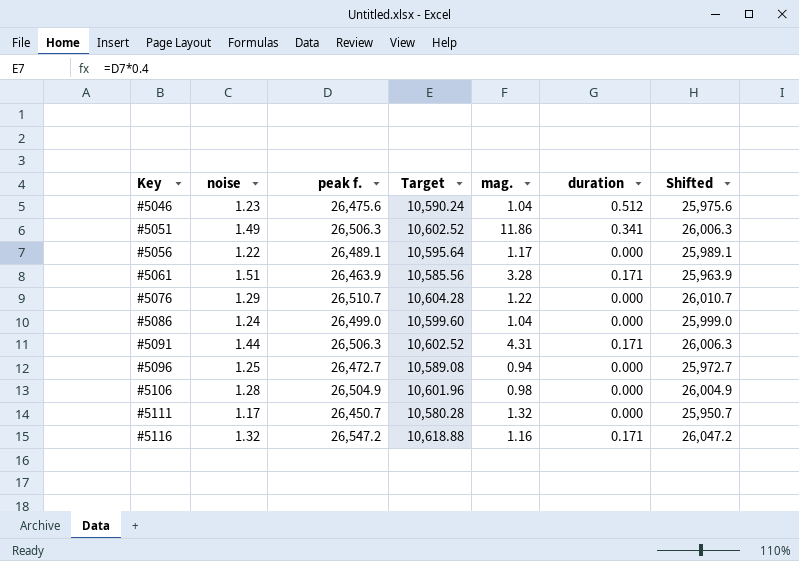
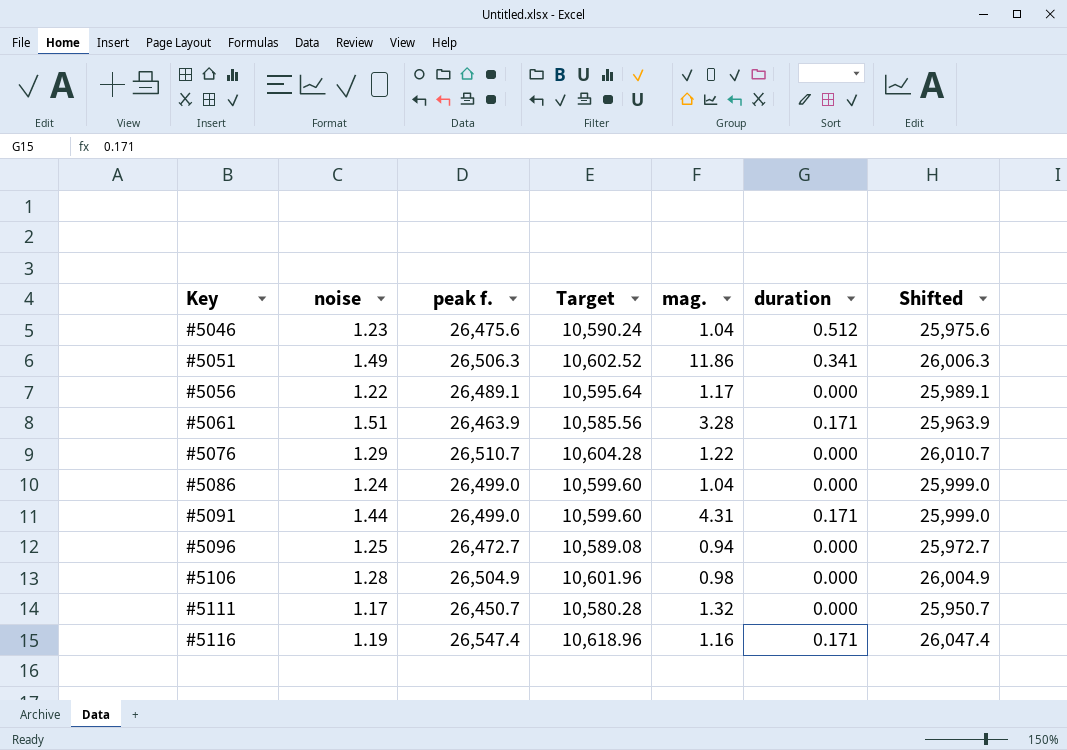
#5091 | peak f.: 26,506.3 -> 26,499.0
#5091 | Target: 10,602.52 -> 10,599.60
#5091 | Shifted: 26,006.3 -> 25,999.0
#5116 | noise: 1.32 -> 1.19
#5116 | peak f.: 26,547.2 -> 26,547.4
#5116 | Target: 10,618.88 -> 10,618.96
#5116 | Shifted: 26,047.2 -> 26,047.4

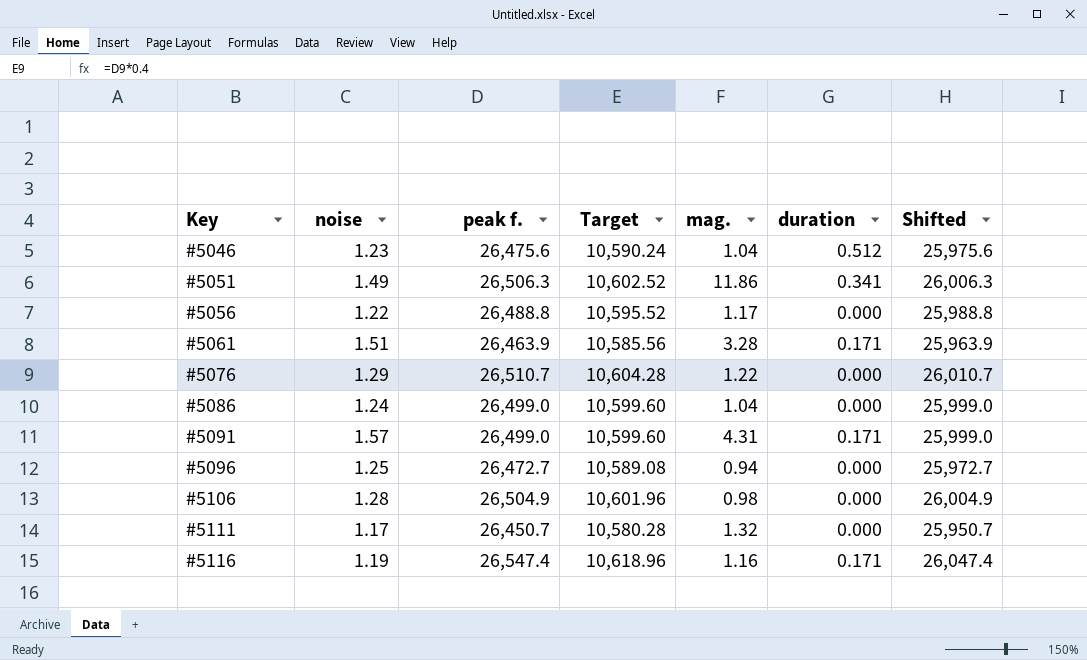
#5056 | peak f.: 26,489.1 -> 26,488.8
#5056 | Target: 10,595.64 -> 10,595.52
#5056 | Shifted: 25,989.1 -> 25,988.8
#5091 | noise: 1.44 -> 1.57

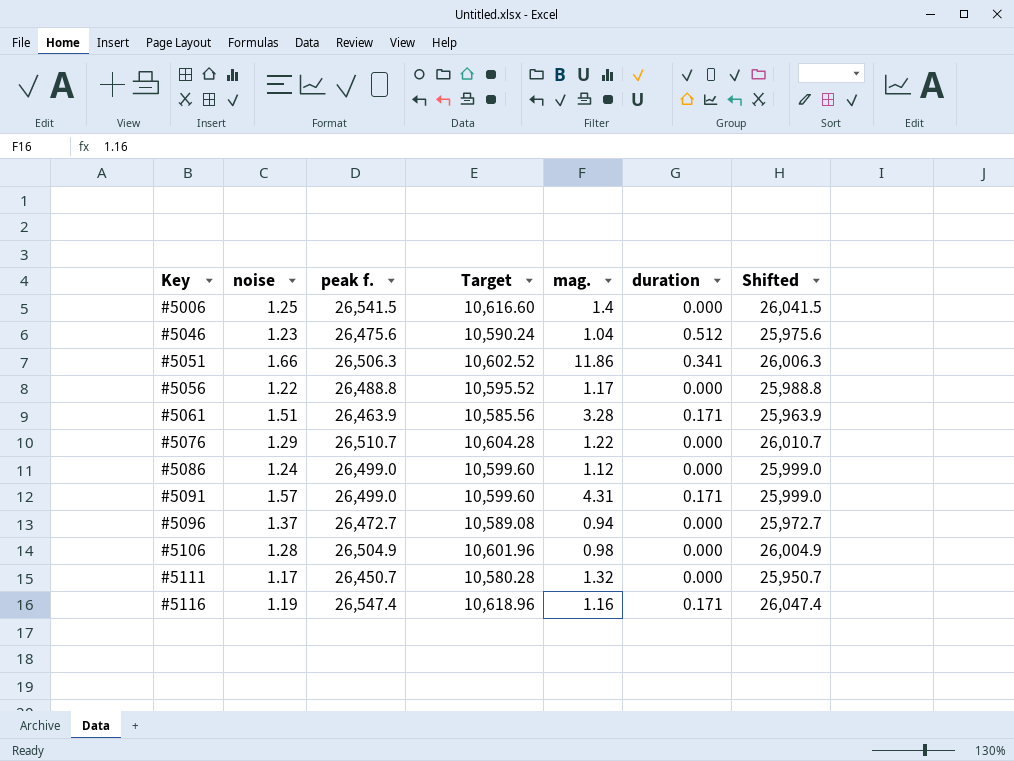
row #5006: none -> 1.25 | 26,541.5 | 10,616.60 | 1.4 | 0.000 | 26,041.5
#5051 | noise: 1.49 -> 1.66
#5086 | mag.: 1.04 -> 1.12
#5096 | noise: 1.25 -> 1.37

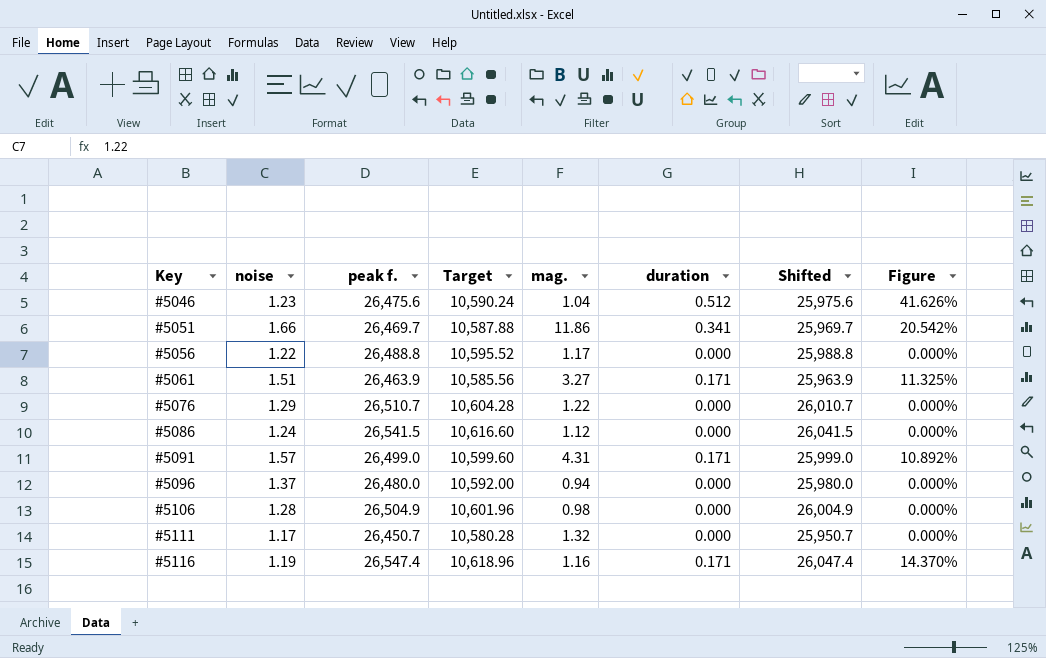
column Figure | formula: none -> [duration] / [noise]
row #5006: 1.25 | 26,541.5 | 10,616.60 | 1.4 | 0.000 | 26,041.5 -> none
#5051 | peak f.: 26,506.3 -> 26,469.7
#5051 | Target: 10,602.52 -> 10,587.88
#5051 | Shifted: 26,006.3 -> 25,969.7
#5061 | mag.: 3.28 -> 3.27
#5086 | peak f.: 26,499.0 -> 26,541.5
#5086 | Target: 10,599.60 -> 10,616.60
#5086 | Shifted: 25,999.0 -> 26,041.5
#5096 | peak f.: 26,472.7 -> 26,480.0
#5096 | Target: 10,589.08 -> 10,592.00
#5096 | Shifted: 25,972.7 -> 25,980.0

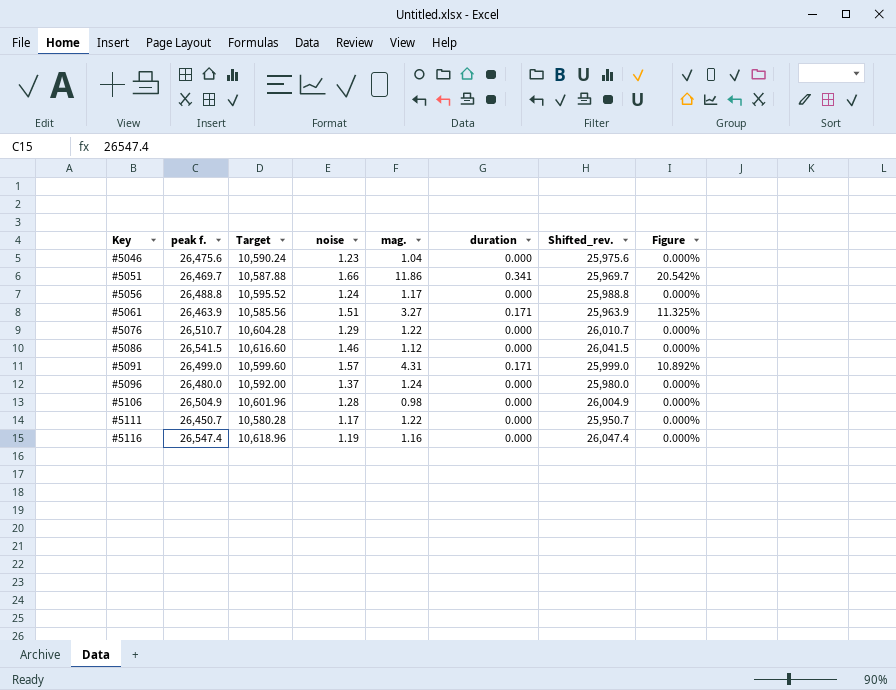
column noise | position: 2 -> 4
column name: Shifted -> Shifted_rev.
#5046 | duration: 0.512 -> 0.000
#5046 | Figure: 41.626% -> 0.000%
#5056 | noise: 1.22 -> 1.24
#5086 | noise: 1.24 -> 1.46
#5096 | mag.: 0.94 -> 1.24
#5111 | mag.: 1.32 -> 1.22
#5116 | duration: 0.171 -> 0.000
#5116 | Figure: 14.370% -> 0.000%

